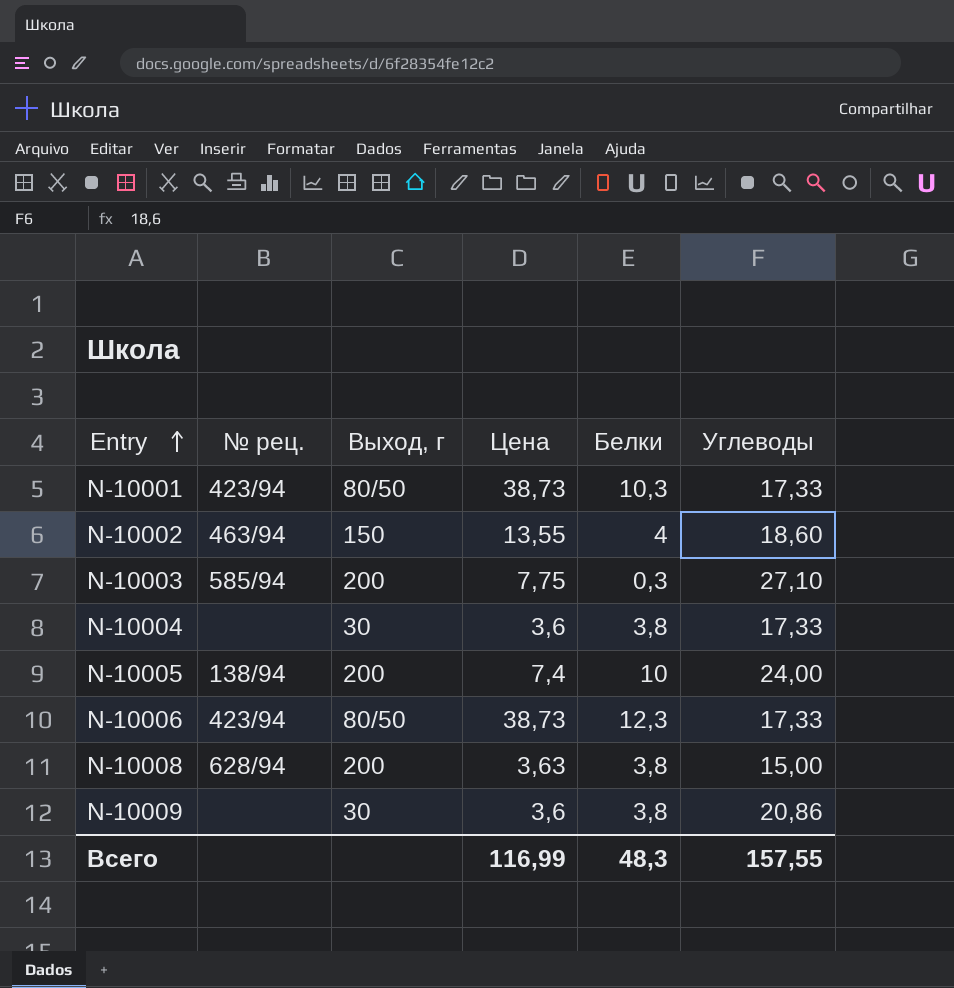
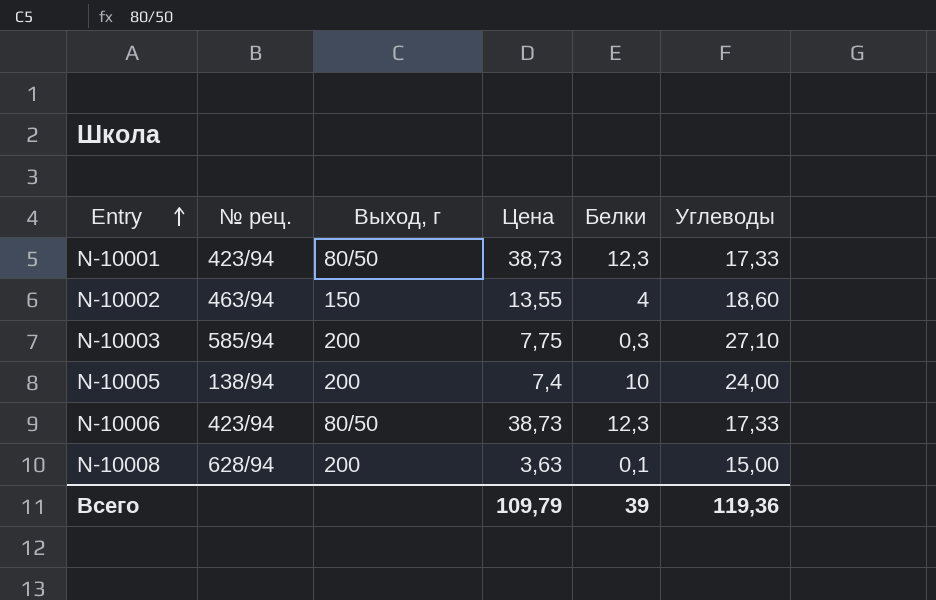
row N-10004: none | 30 | 3,6 | 3,8 | 17,33 -> none
row N-10009: none | 30 | 3,6 | 3,8 | 20,86 -> none
N-10001 | Белки: 10,3 -> 12,3
N-10008 | Белки: 3,8 -> 0,1
Всего | Цена: 116,99 -> 109,79
Всего | Белки: 48,3 -> 39
Всего | Углеводы: 157,55 -> 119,36

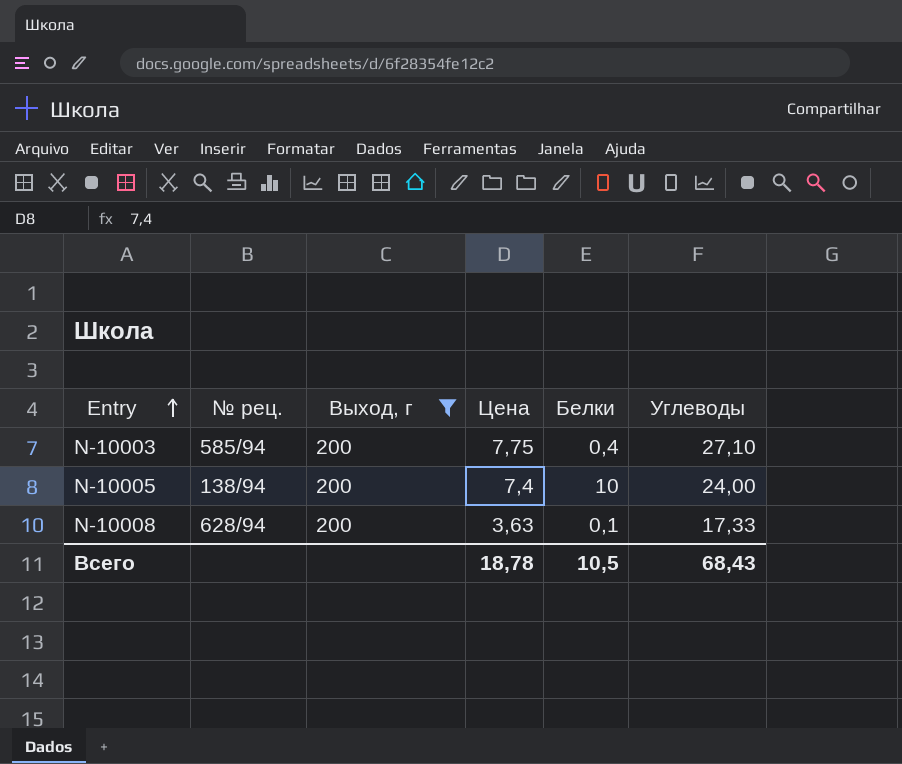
filter: none -> Выход, г = 200
N-10003 | Белки: 0,3 -> 0,4
N-10008 | Углеводы: 15,00 -> 17,33
Всего | Цена: 109,79 -> 18,78
Всего | Белки: 39 -> 10,5
Всего | Углеводы: 119,36 -> 68,43

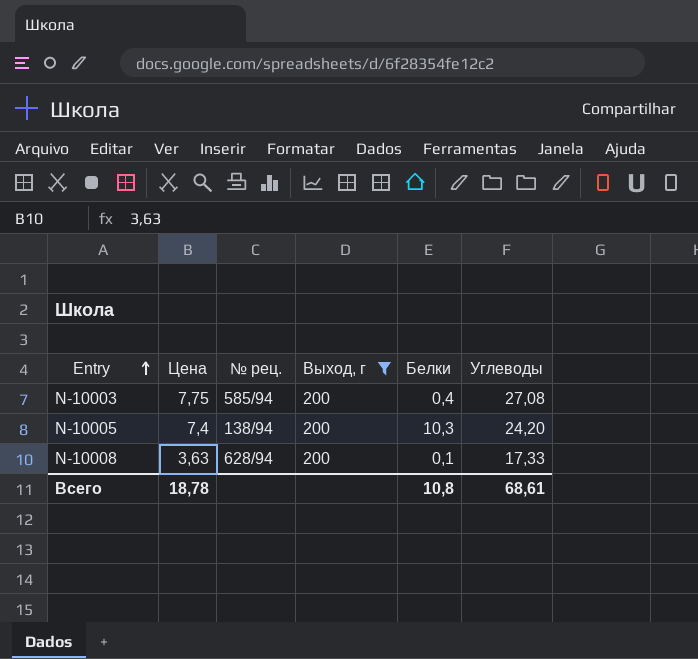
column Цена | position: 4 -> 2
N-10003 | Углеводы: 27,10 -> 27,08
N-10005 | Белки: 10 -> 10,3
N-10005 | Углеводы: 24,00 -> 24,20
Всего | Белки: 10,5 -> 10,8
Всего | Углеводы: 68,43 -> 68,61

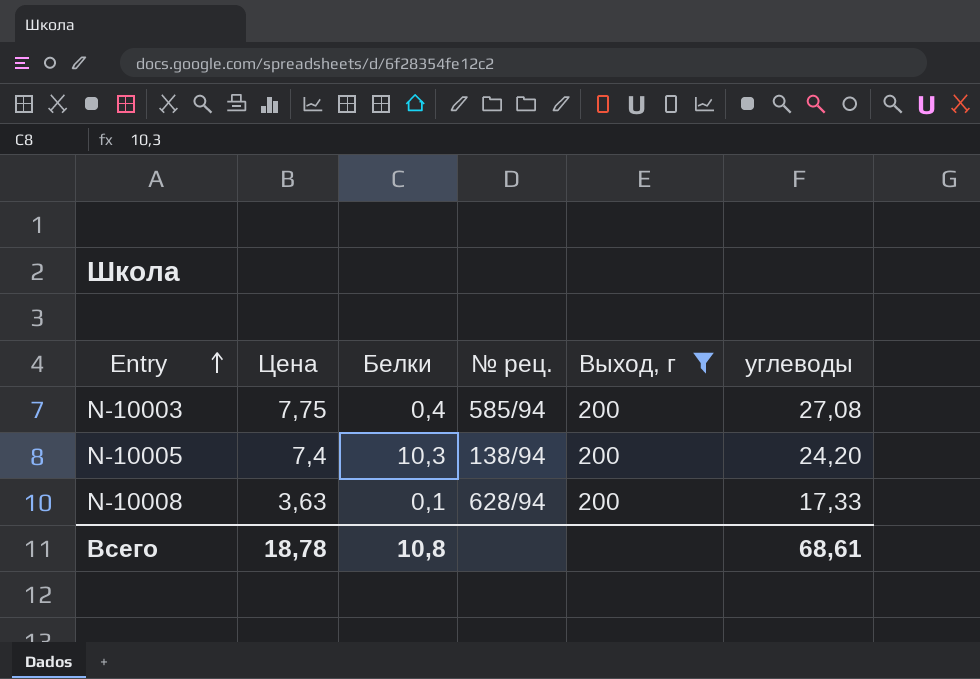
column Белки | position: 5 -> 3
column name: Углеводы -> углеводы

